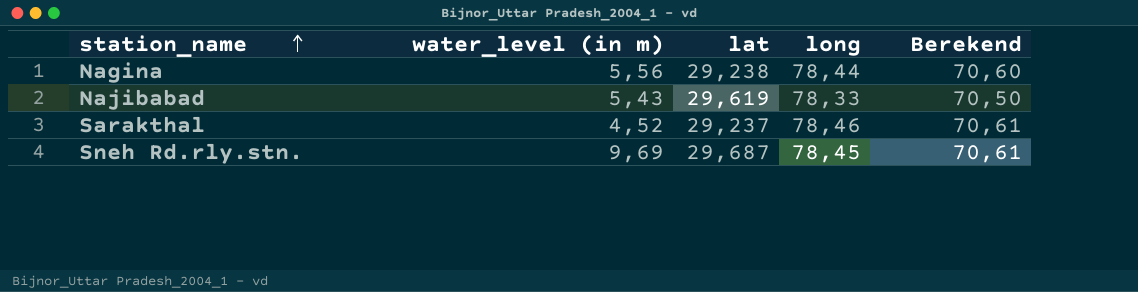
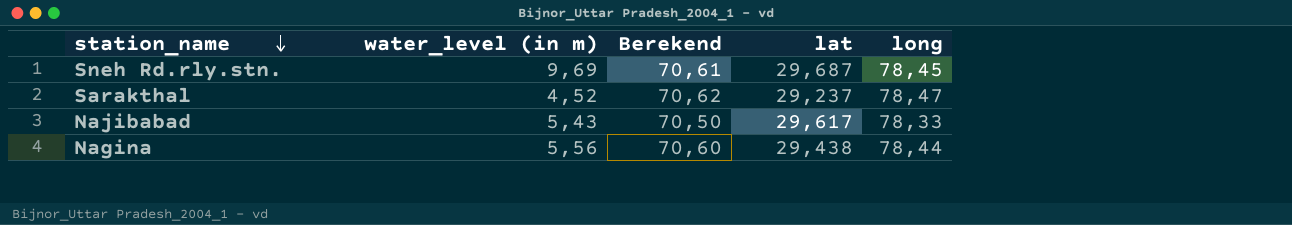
row order: station_name ascending -> station_name descending
column Berekend | position: 5 -> 3
Sarakthal | Berekend: 70,61 -> 70,62
Sarakthal | long: 78,46 -> 78,47
Najibabad | lat: 29,619 -> 29,617
Nagina | lat: 29,238 -> 29,438

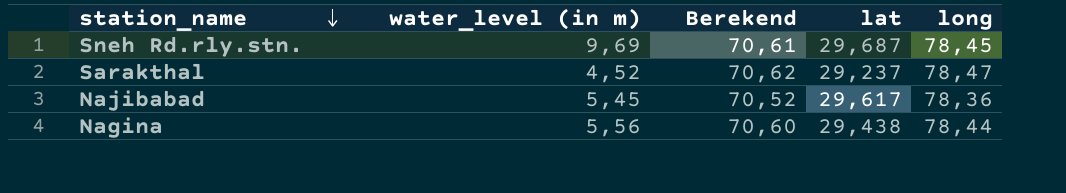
Najibabad | water_level (in m): 5,43 -> 5,45
Najibabad | Berekend: 70,50 -> 70,52
Najibabad | long: 78,33 -> 78,36

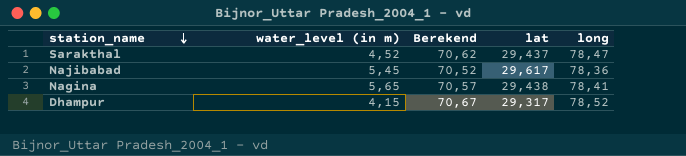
row Sneh Rd.rly.stn.: 9,69 | 70,61 | 29,687 | 78,45 -> none
Sarakthal | lat: 29,237 -> 29,437
Nagina | water_level (in m): 5,56 -> 5,65
Nagina | Berekend: 70,60 -> 70,57
Nagina | long: 78,44 -> 78,41
row Dhampur: none -> 4,15 | 70,67 | 29,317 | 78,52

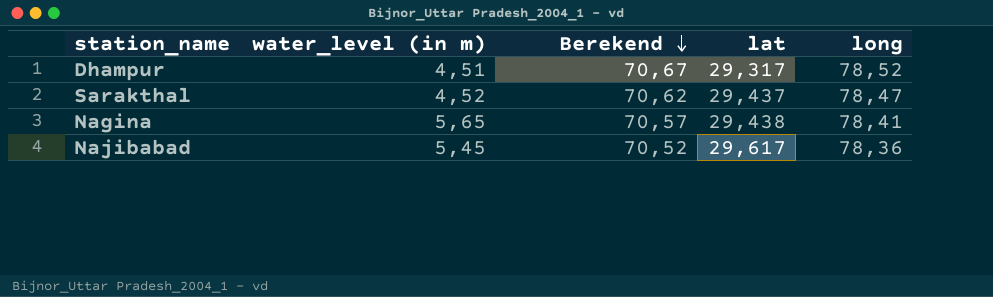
row order: station_name descending -> Berekend descending
Dhampur | water_level (in m): 4,15 -> 4,51

